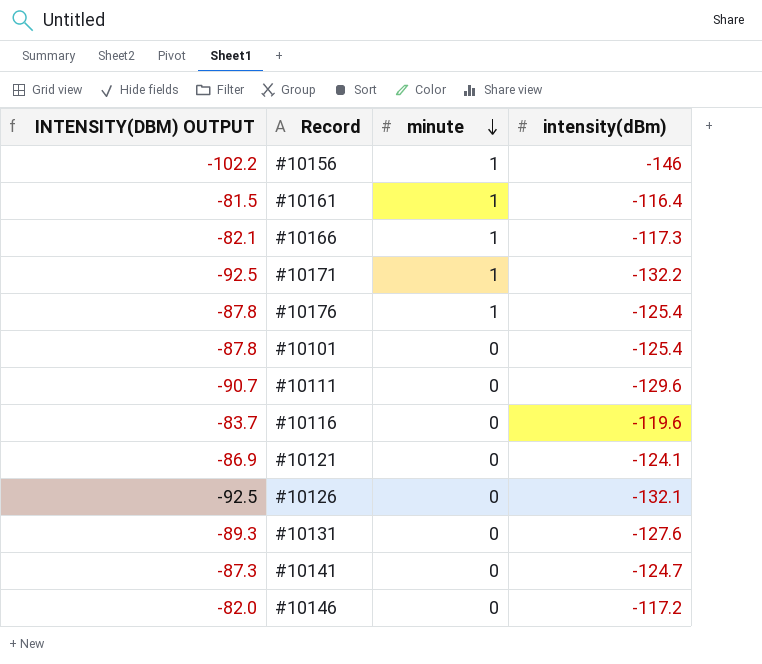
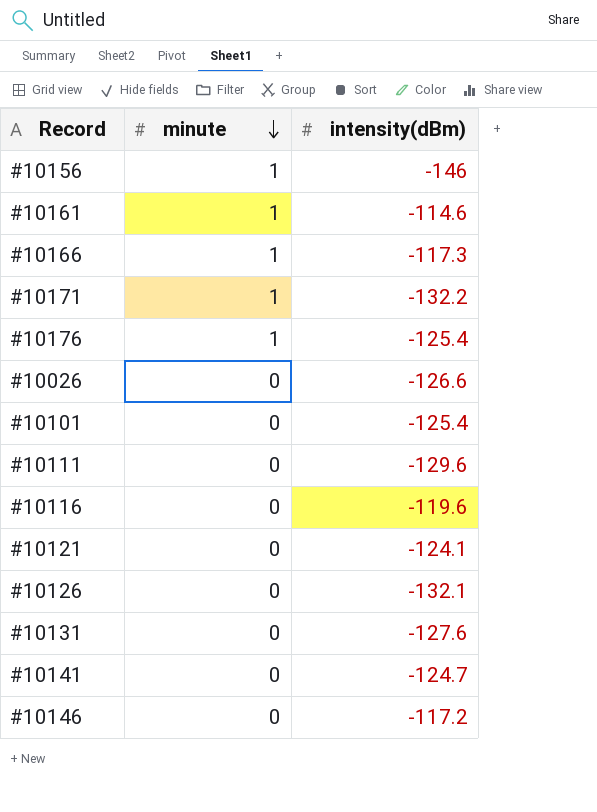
column INTENSITY(DBM) OUTPUT | formula: [intensity(dBm)] * 0.7 -> none
#10161 | intensity(dBm): -116.4 -> -114.6
row #10026: none -> 0 | -126.6

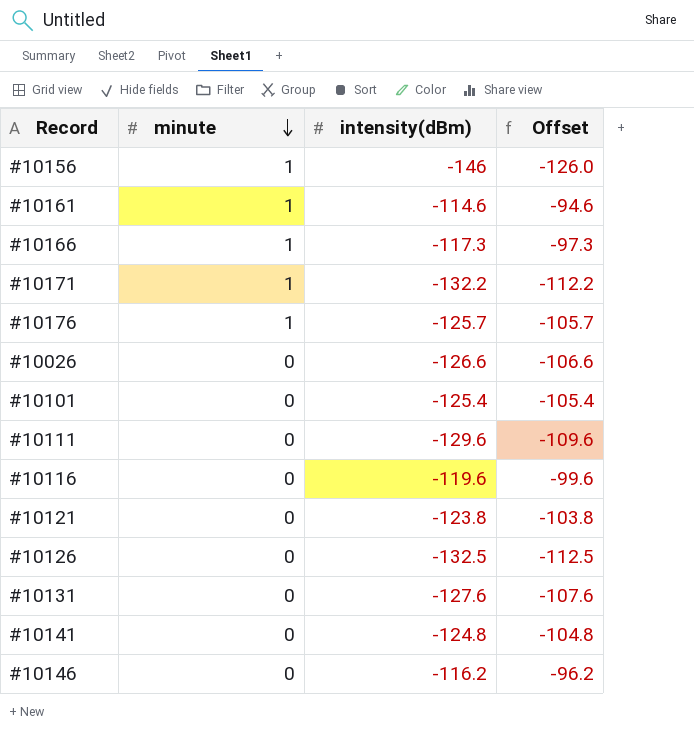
column Offset | formula: none -> [intensity(dBm)] + 20
#10176 | intensity(dBm): -125.4 -> -125.7
#10121 | intensity(dBm): -124.1 -> -123.8
#10126 | intensity(dBm): -132.1 -> -132.5
#10141 | intensity(dBm): -124.7 -> -124.8
#10146 | intensity(dBm): -117.2 -> -116.2

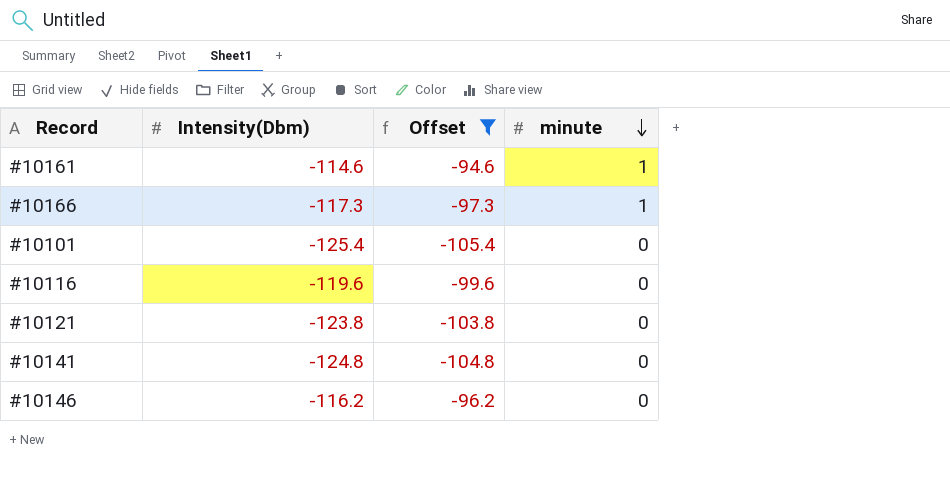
filter: none -> Offset >= -105.4
column name: intensity(dBm) -> Intensity(Dbm)
column minute | position: 2 -> 4

